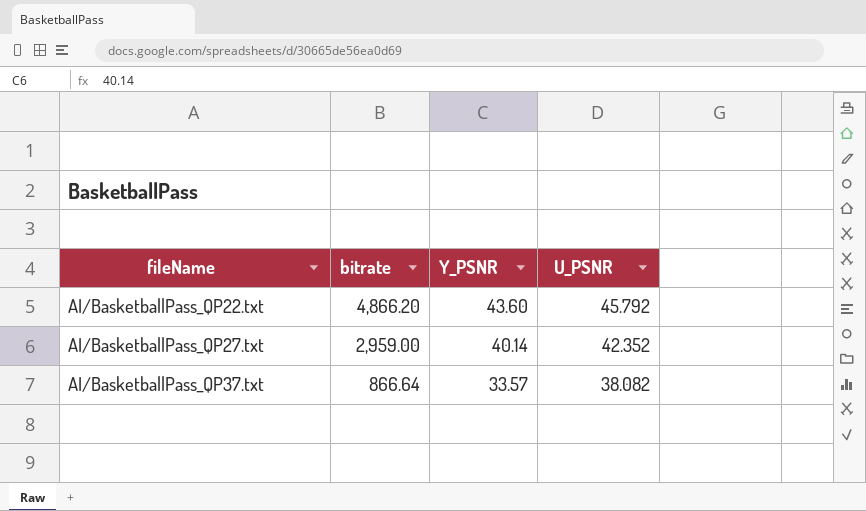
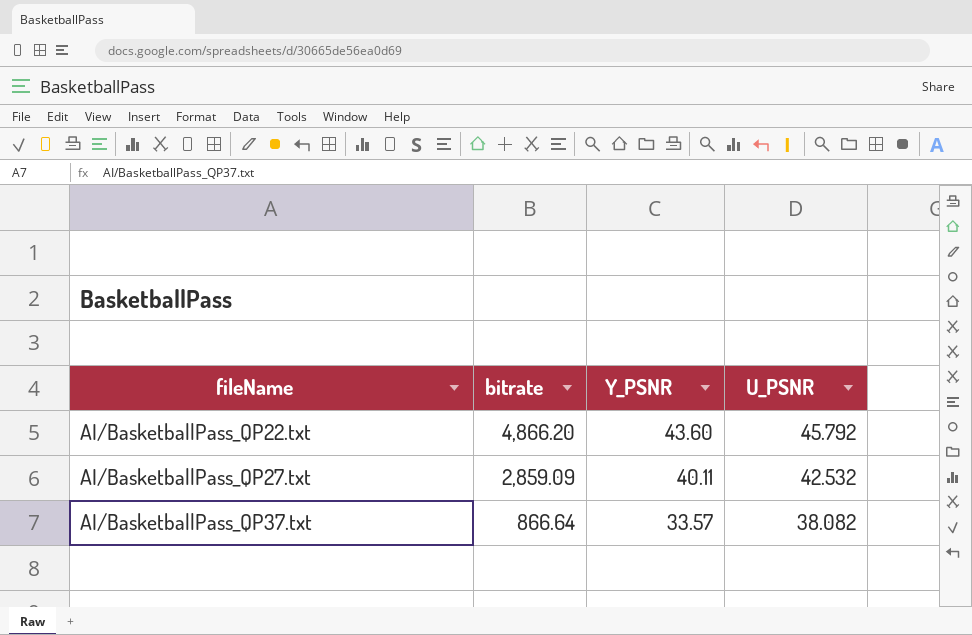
AI/BasketballPass_QP27.txt | bitrate: 2,959.00 -> 2,859.09
AI/BasketballPass_QP27.txt | Y_PSNR: 40.14 -> 40.11
AI/BasketballPass_QP27.txt | U_PSNR: 42.352 -> 42.532

